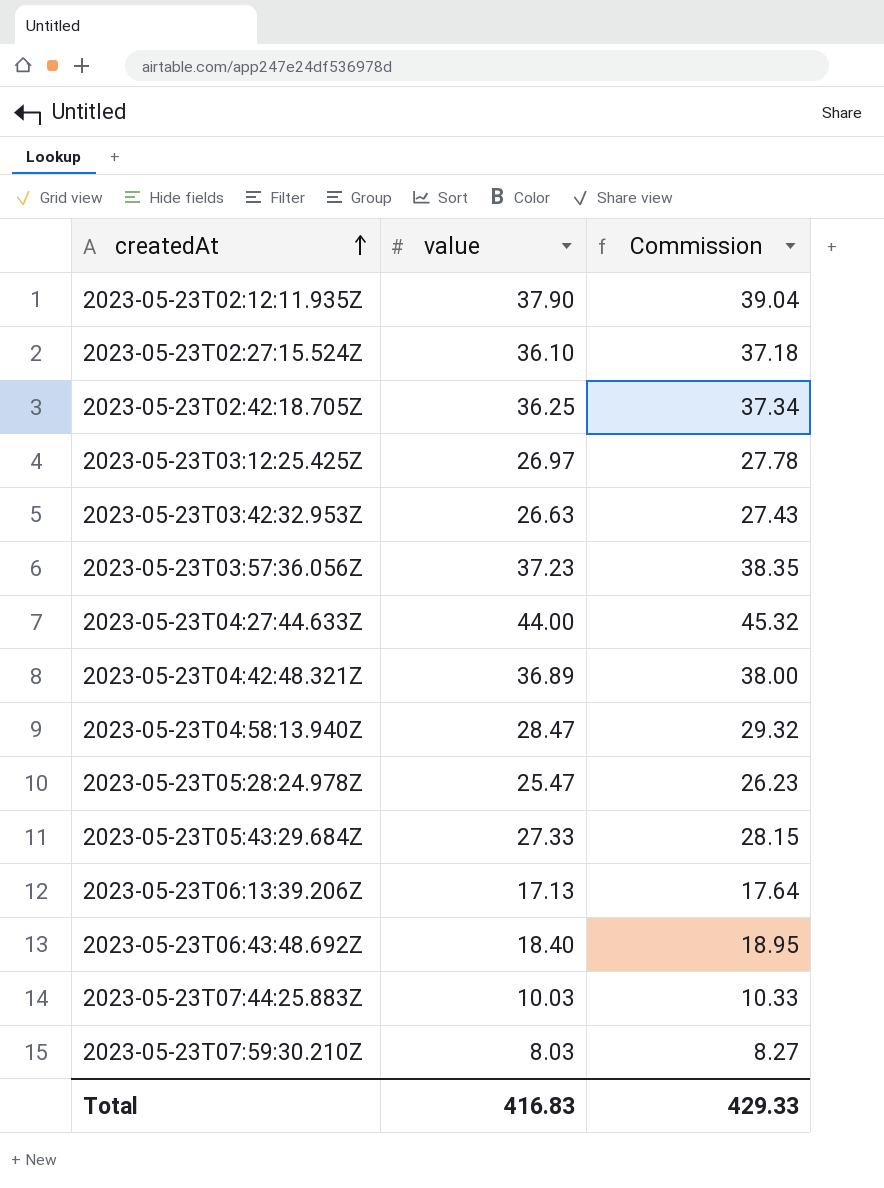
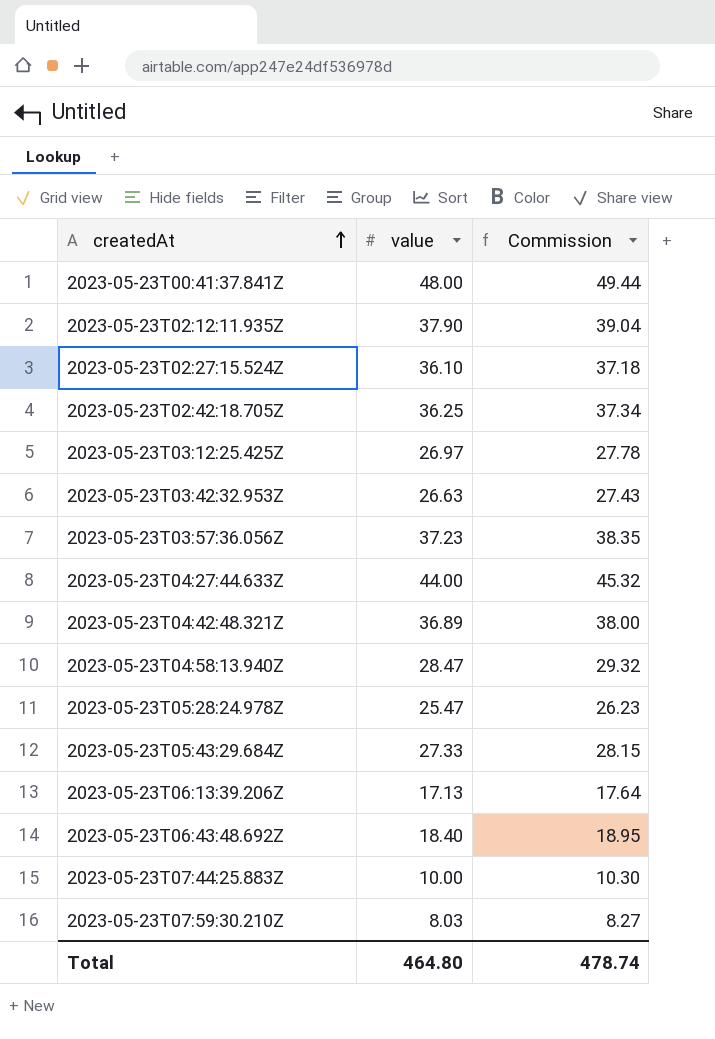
row 2023-05-23T00:41:37.841Z: none -> 48.00 | 49.44
2023-05-23T07:44:25.883Z | value: 10.03 -> 10.00
2023-05-23T07:44:25.883Z | Commission: 10.33 -> 10.30
Total | value: 416.83 -> 464.80
Total | Commission: 429.33 -> 478.74

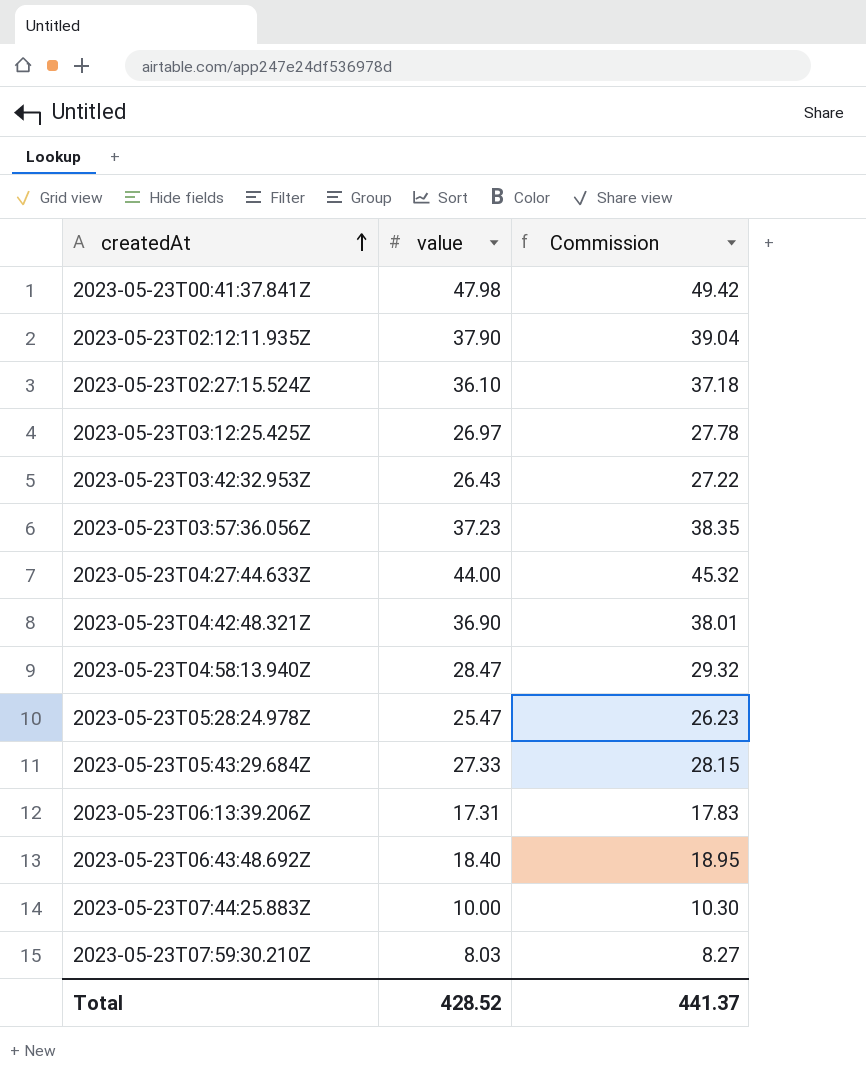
row 2023-05-23T02:42:18.705Z: 36.25 | 37.34 -> none
2023-05-23T00:41:37.841Z | value: 48.00 -> 47.98
2023-05-23T00:41:37.841Z | Commission: 49.44 -> 49.42
2023-05-23T03:42:32.953Z | value: 26.63 -> 26.43
2023-05-23T03:42:32.953Z | Commission: 27.43 -> 27.22
2023-05-23T04:42:48.321Z | value: 36.89 -> 36.90
2023-05-23T04:42:48.321Z | Commission: 38.00 -> 38.01
2023-05-23T06:13:39.206Z | value: 17.13 -> 17.31
2023-05-23T06:13:39.206Z | Commission: 17.64 -> 17.83
Total | value: 464.80 -> 428.52
Total | Commission: 478.74 -> 441.37

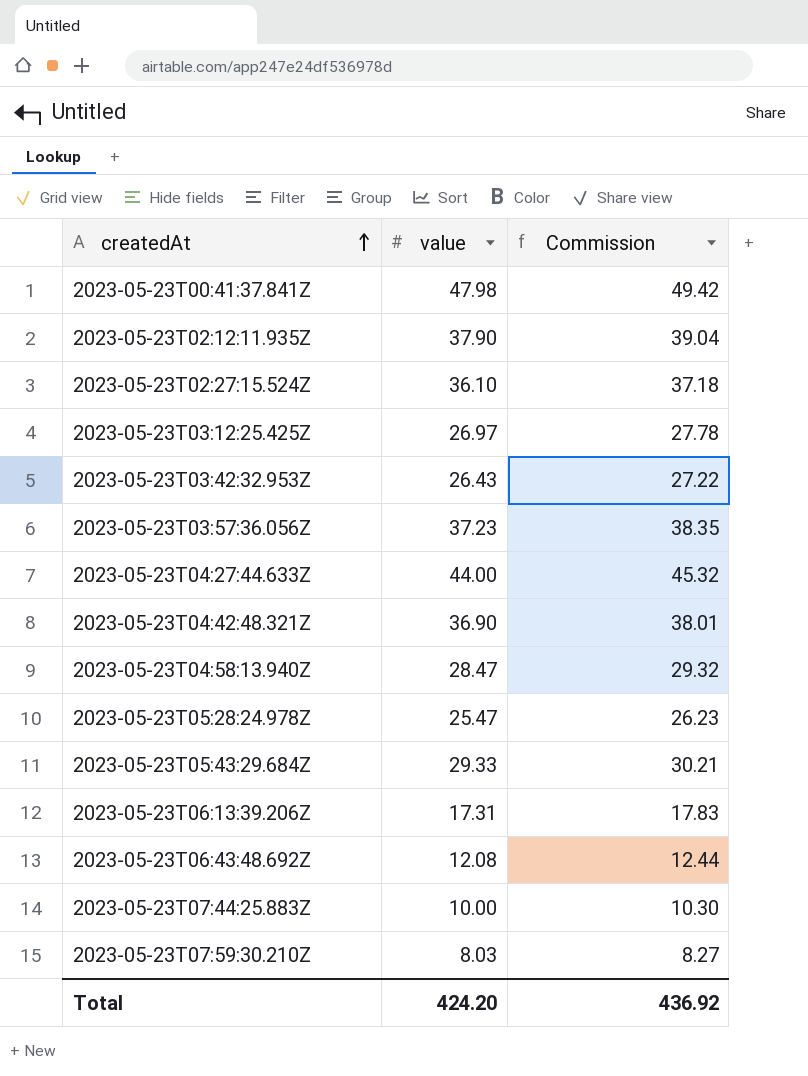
2023-05-23T05:43:29.684Z | value: 27.33 -> 29.33
2023-05-23T05:43:29.684Z | Commission: 28.15 -> 30.21
2023-05-23T06:43:48.692Z | value: 18.40 -> 12.08
2023-05-23T06:43:48.692Z | Commission: 18.95 -> 12.44
Total | value: 428.52 -> 424.20
Total | Commission: 441.37 -> 436.92

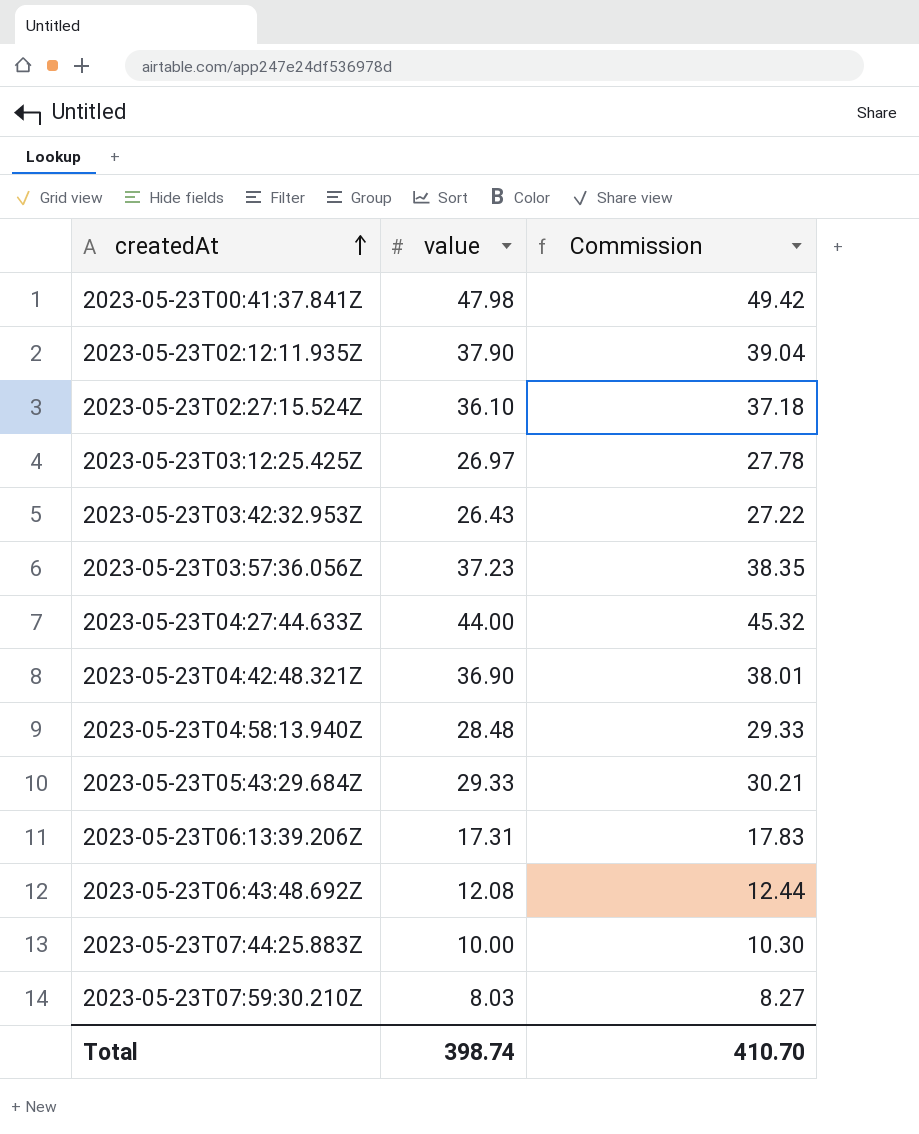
row 2023-05-23T05:28:24.978Z: 25.47 | 26.23 -> none
2023-05-23T04:58:13.940Z | value: 28.47 -> 28.48
2023-05-23T04:58:13.940Z | Commission: 29.32 -> 29.33
Total | value: 424.20 -> 398.74
Total | Commission: 436.92 -> 410.70

